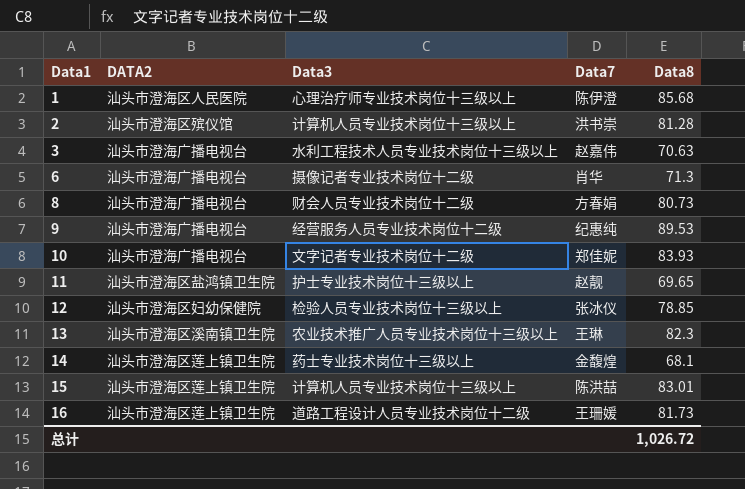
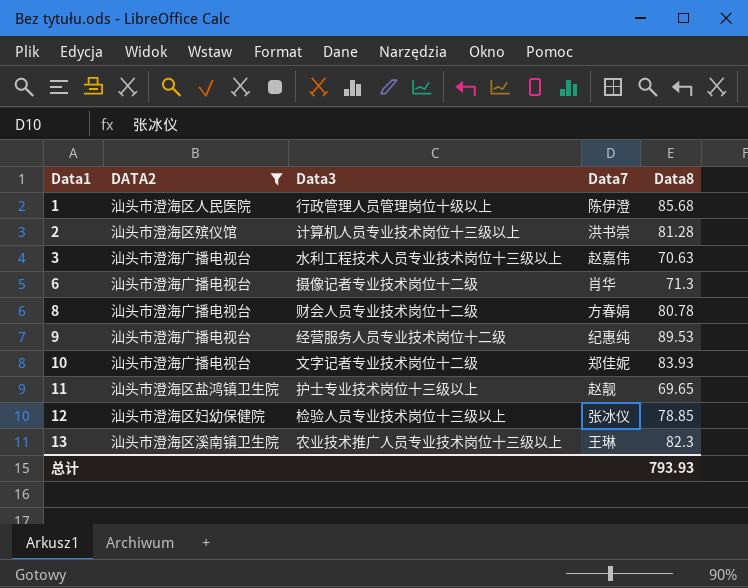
filter: none -> DATA2 != 汕头市澄海区莲上镇卫生院
1 | Data3: 心理治疗师专业技术岗位十三级以上 -> 行政管理人员管理岗位十级以上
8 | Data8: 80.73 -> 80.78
总计 | Data8: 1,026.72 -> 793.93

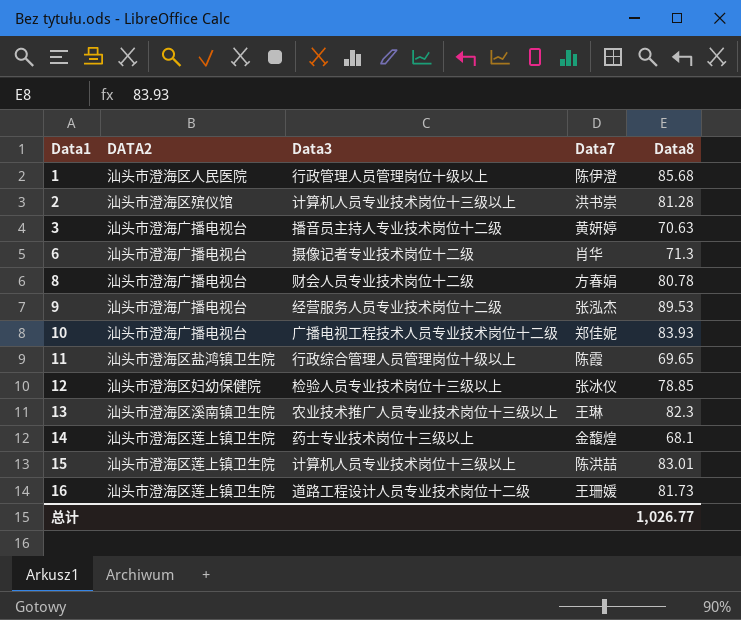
filter: DATA2 != 汕头市澄海区莲上镇卫生院 -> none
3 | Data3: 水利工程技术人员专业技术岗位十三级以上 -> 播音员主持人专业技术岗位十二级
3 | Data7: 赵嘉伟 -> 黄妍婷
9 | Data7: 纪惠纯 -> 张泓杰
10 | Data3: 文字记者专业技术岗位十二级 -> 广播电视工程技术人员专业技术岗位十二级
11 | Data3: 护士专业技术岗位十三级以上 -> 行政综合管理人员管理岗位十级以上
11 | Data7: 赵靓 -> 陈霞
总计 | Data8: 793.93 -> 1,026.77

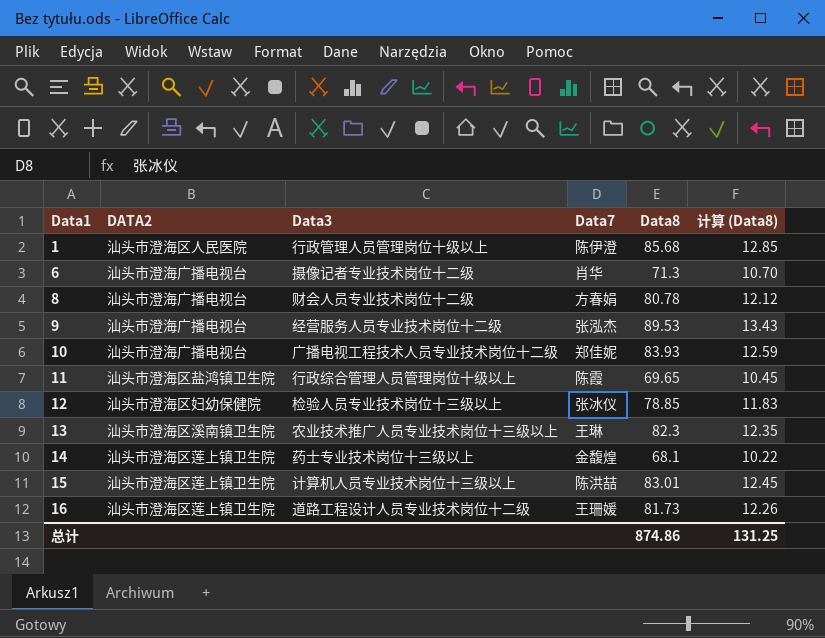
column 计算 (Data8) | formula: none -> [Data8] * 0.15
row 2: 汕头市澄海区殡仪馆 | 计算机人员专业技术岗位十三级以上 | 洪书崇 | 81.28 -> none
row 3: 汕头市澄海广播电视台 | 播音员主持人专业技术岗位十二级 | 黄妍婷 | 70.63 -> none
总计 | Data8: 1,026.77 -> 874.86

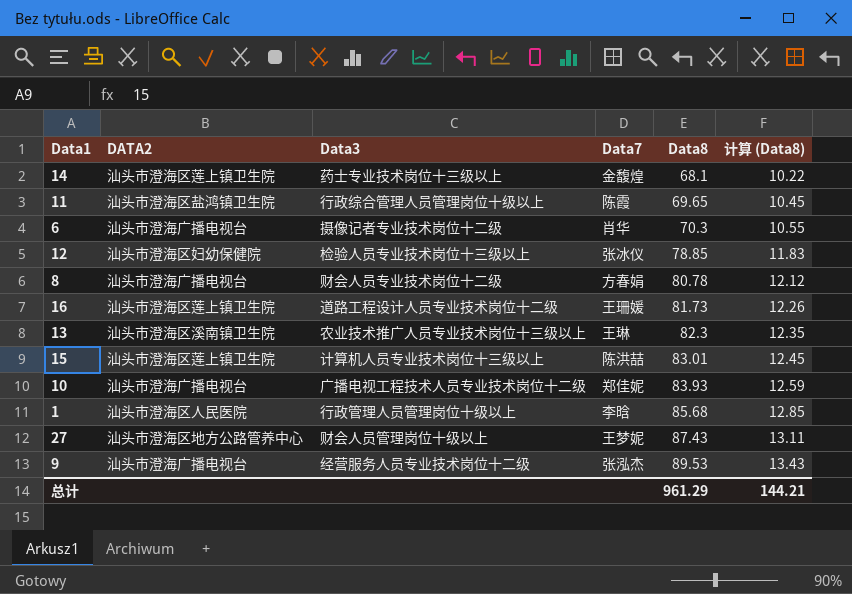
row order: Data1 ascending -> Data8 ascending
6 | Data8: 71.3 -> 70.3
6 | 计算 (Data8): 10.70 -> 10.55
1 | Data7: 陈伊澄 -> 李晗
row 27: none -> 汕头市澄海区地方公路管养中心 | 财会人员管理岗位十级以上 | 王梦妮 | 87.43 | 13.11
总计 | Data8: 874.86 -> 961.29
总计 | 计算 (Data8): 131.25 -> 144.21

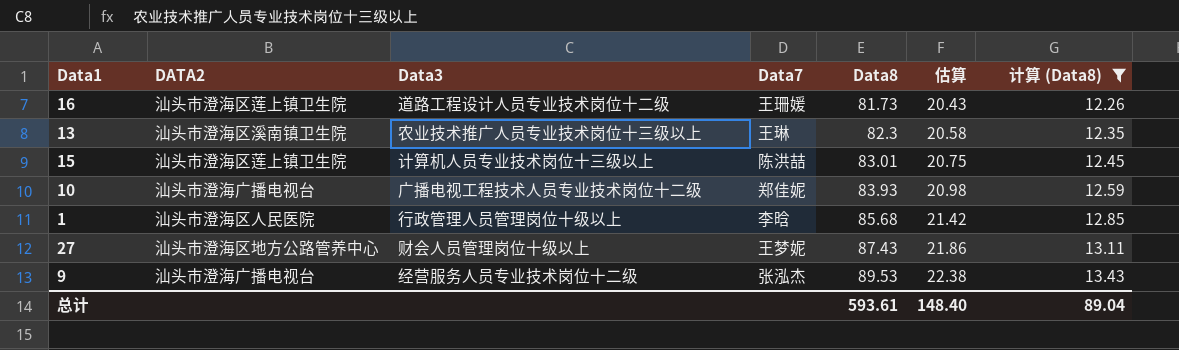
filter: none -> 计算 (Data8) >= 12.26
column 估算 | formula: none -> [Data8] * 0.25
总计 | Data8: 961.29 -> 593.61
总计 | 计算 (Data8): 144.21 -> 89.04

